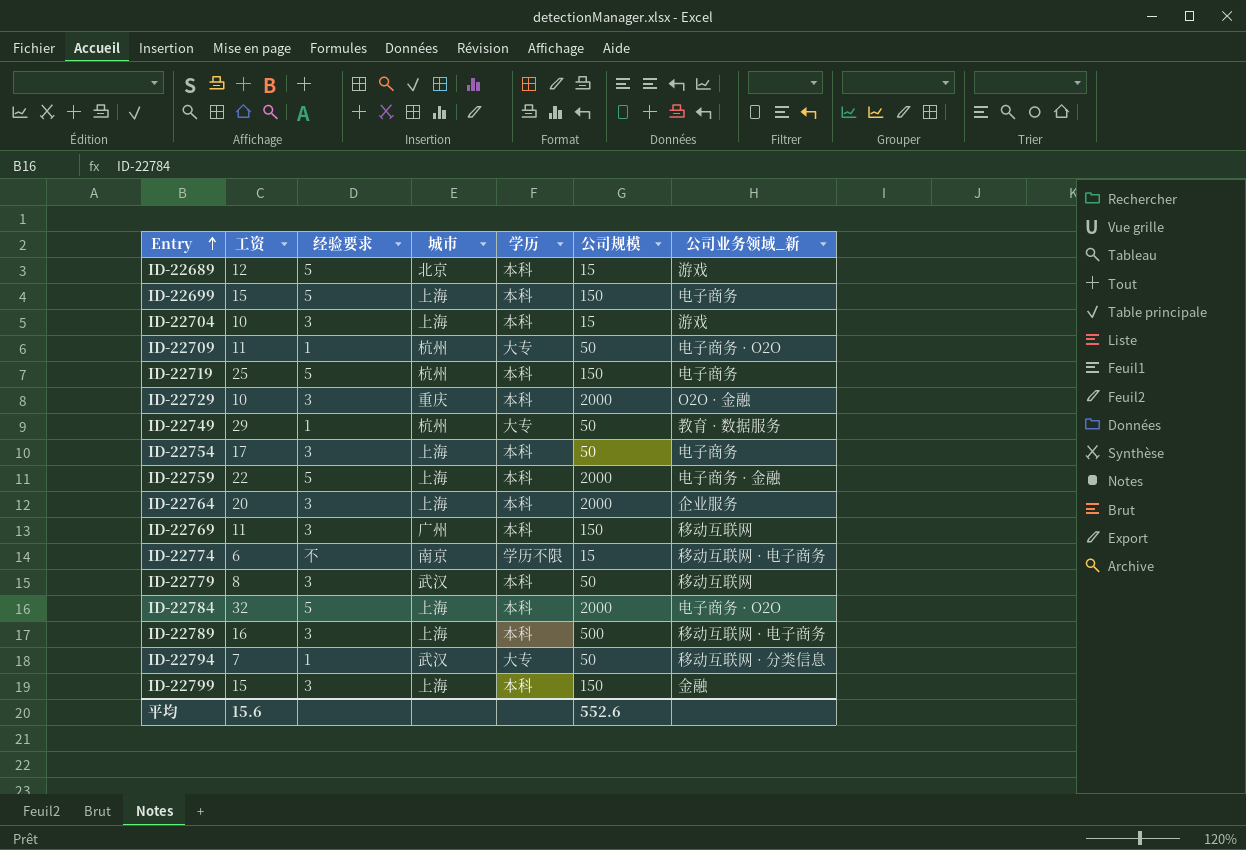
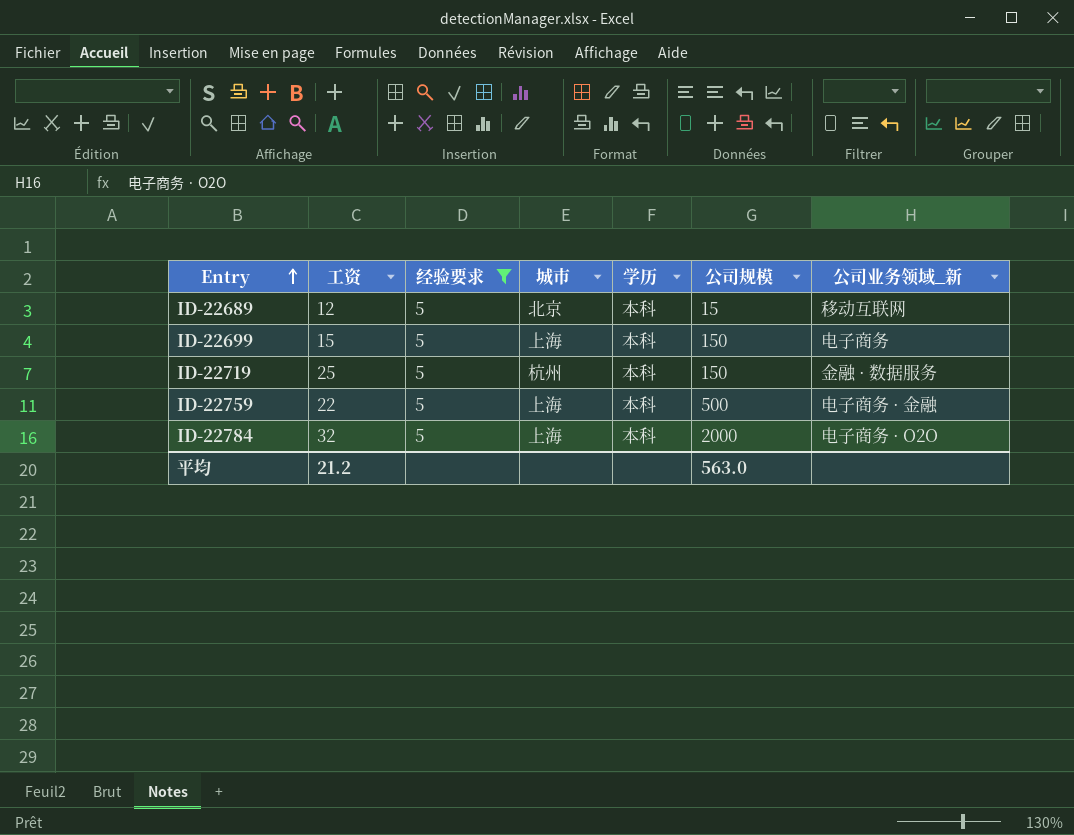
filter: none -> 经验要求 = 5
ID-22689 | 公司业务领域_新: 游戏 -> 移动互联网
ID-22719 | 公司业务领域_新: 电子商务 -> 金融 · 数据服务
ID-22759 | 公司规模: 2000 -> 500
平均 | 工资: 15.6 -> 21.2
平均 | 公司规模: 552.6 -> 563.0

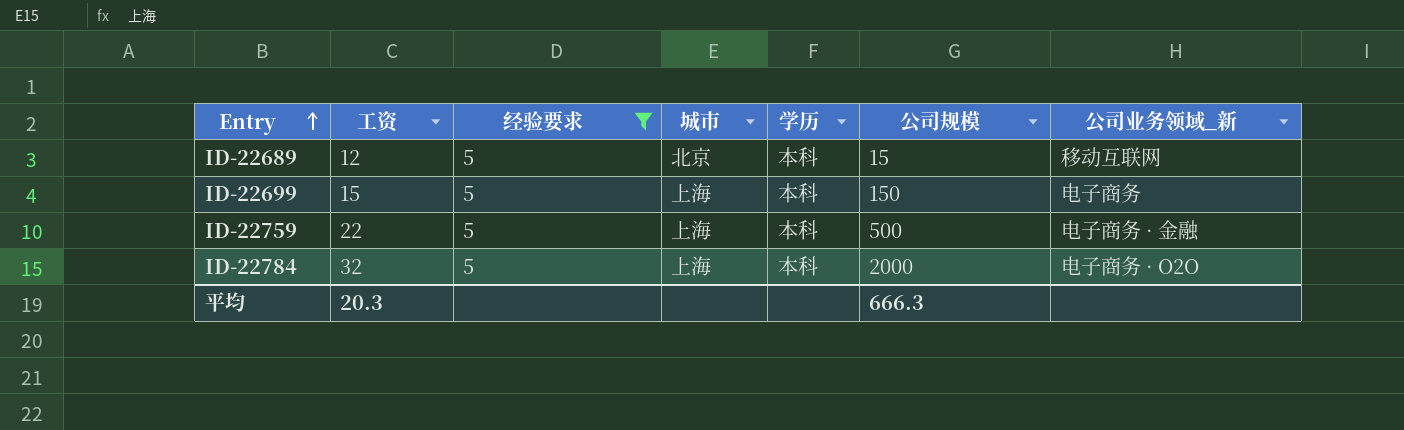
row ID-22719: 25 | 5 | 杭州 | 本科 | 150 | 金融 · 数据服务 -> none
平均 | 工资: 21.2 -> 20.3
平均 | 公司规模: 563.0 -> 666.3

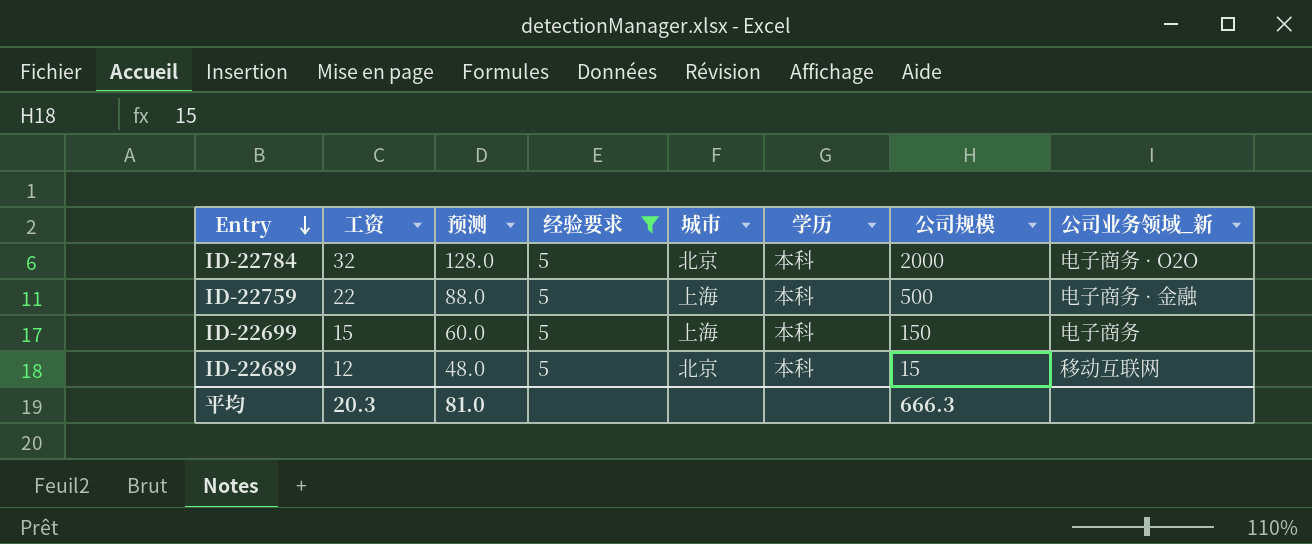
row order: Entry ascending -> Entry descending
column 预测 | formula: none -> [工资] * 4
ID-22784 | 城市: 上海 -> 北京

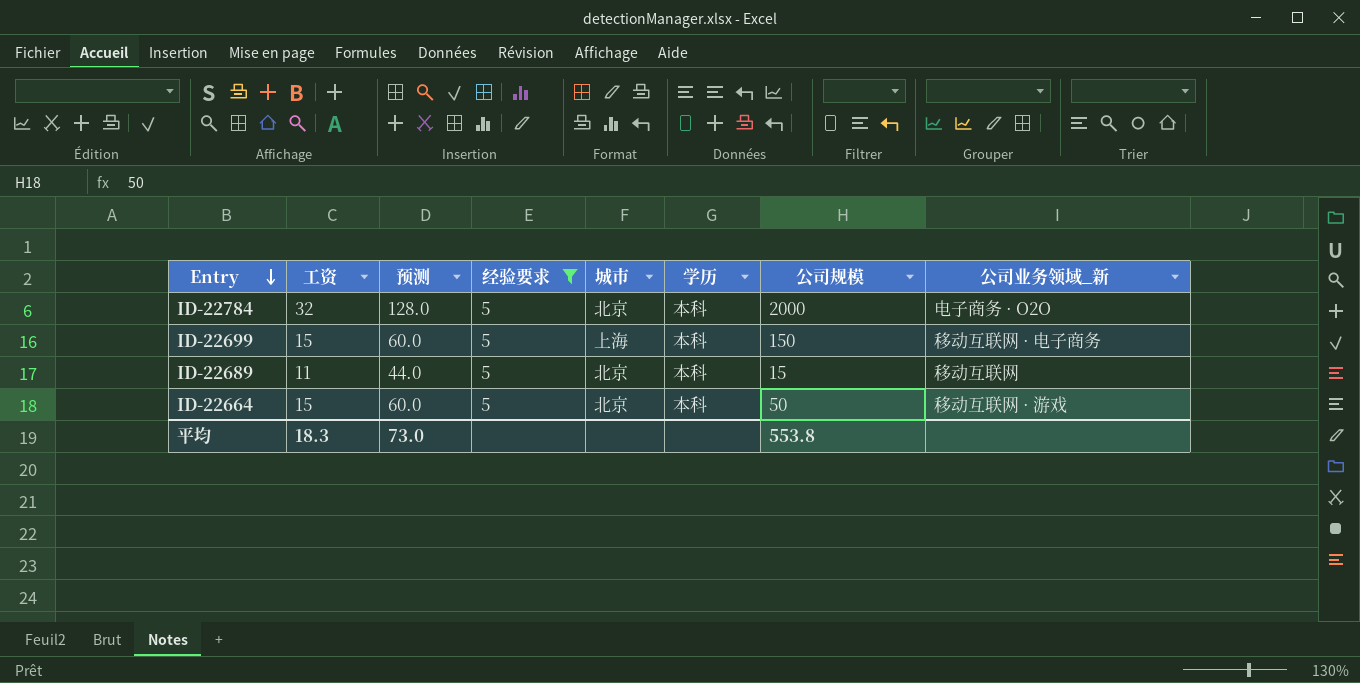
row ID-22759: 22 | 88.0 | 5 | 上海 | 本科 | 500 | 电子商务 · 金融 -> none
ID-22699 | 公司业务领域_新: 电子商务 -> 移动互联网 · 电子商务
ID-22689 | 工资: 12 -> 11
ID-22689 | 预测: 48.0 -> 44.0
row ID-22664: none -> 15 | 60.0 | 5 | 北京 | 本科 | 50 | 移动互联网 · 游戏
平均 | 工资: 20.3 -> 18.3
平均 | 预测: 81.0 -> 73.0
平均 | 公司规模: 666.3 -> 553.8

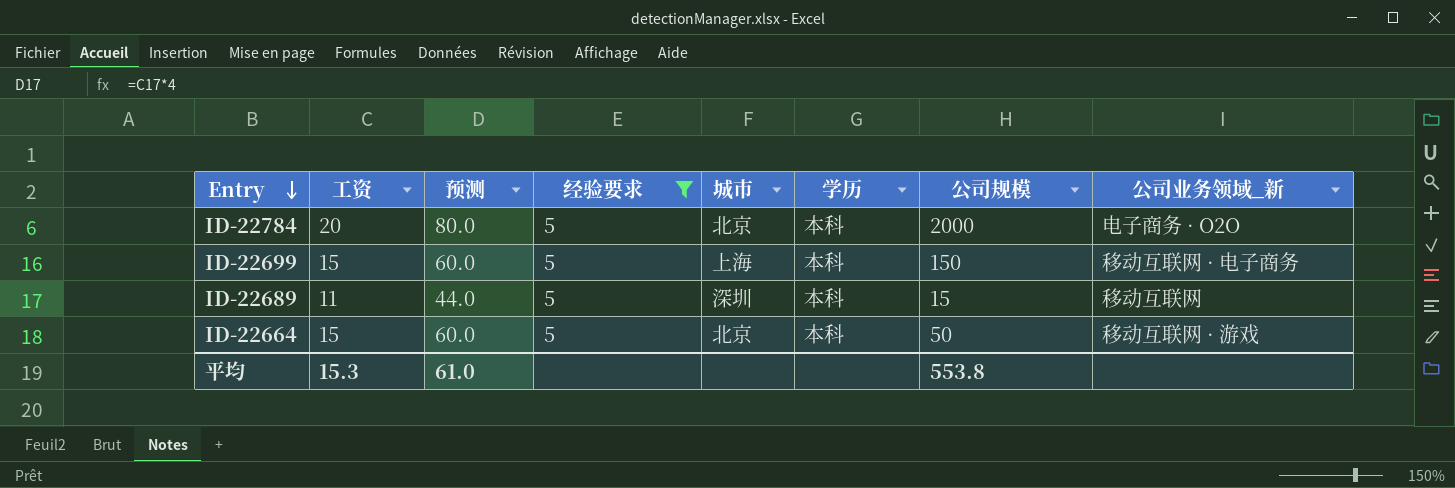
ID-22784 | 工资: 32 -> 20
ID-22784 | 预测: 128.0 -> 80.0
ID-22689 | 城市: 北京 -> 深圳
平均 | 工资: 18.3 -> 15.3
平均 | 预测: 73.0 -> 61.0

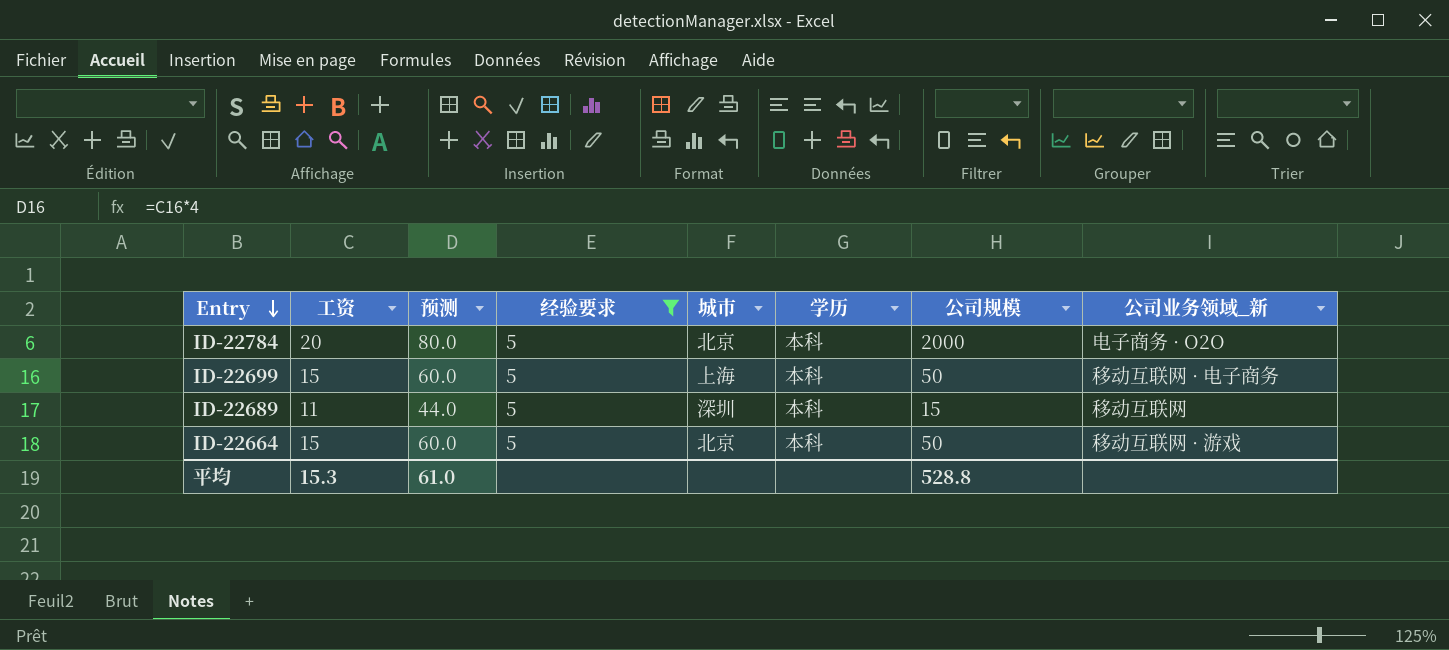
ID-22699 | 公司规模: 150 -> 50
平均 | 公司规模: 553.8 -> 528.8

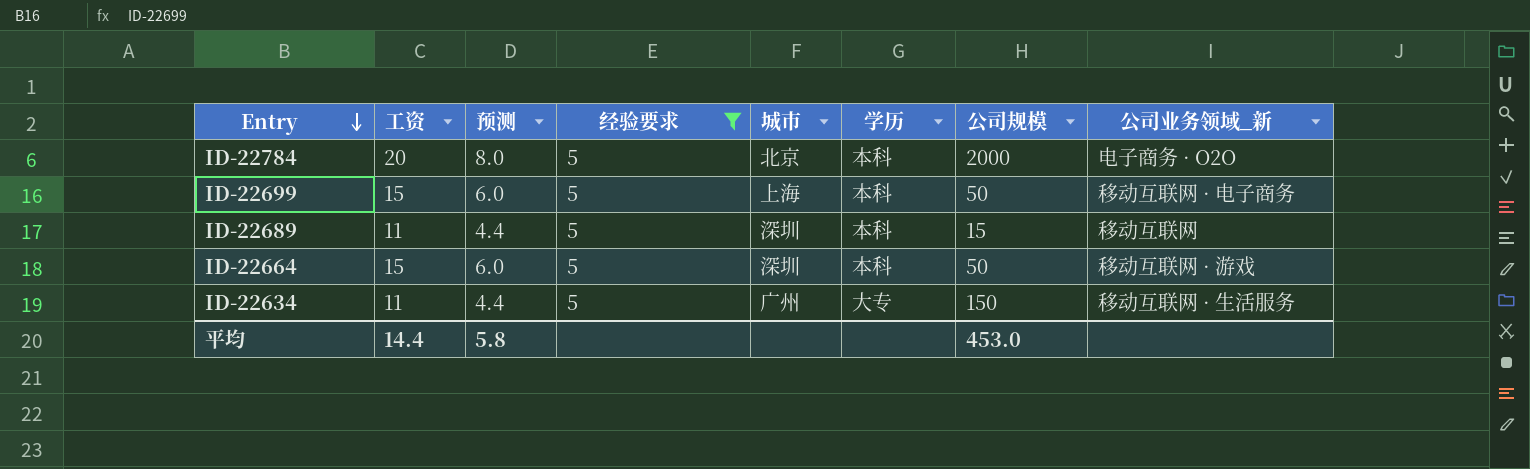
column 预测 | formula: [工资] * 4 -> [工资] * 0.4
ID-22664 | 城市: 北京 -> 深圳
row ID-22634: none -> 11 | 4.4 | 5 | 广州 | 大专 | 150 | 移动互联网 · 生活服务
平均 | 工资: 15.3 -> 14.4
平均 | 预测: 61.0 -> 5.8
平均 | 公司规模: 528.8 -> 453.0

